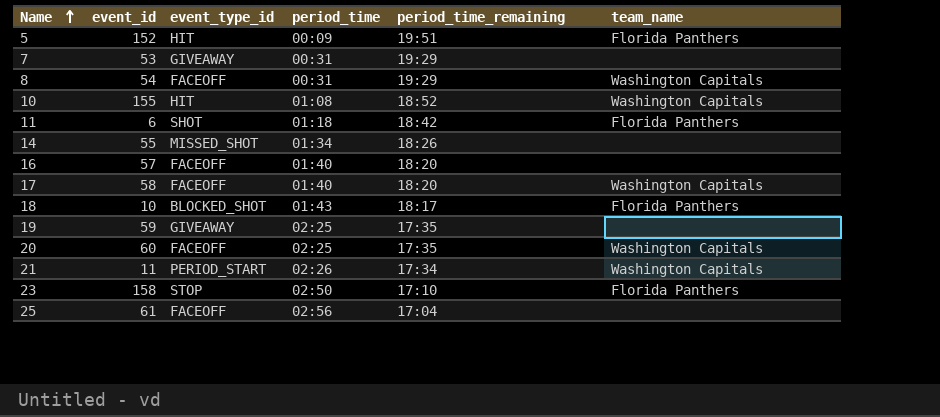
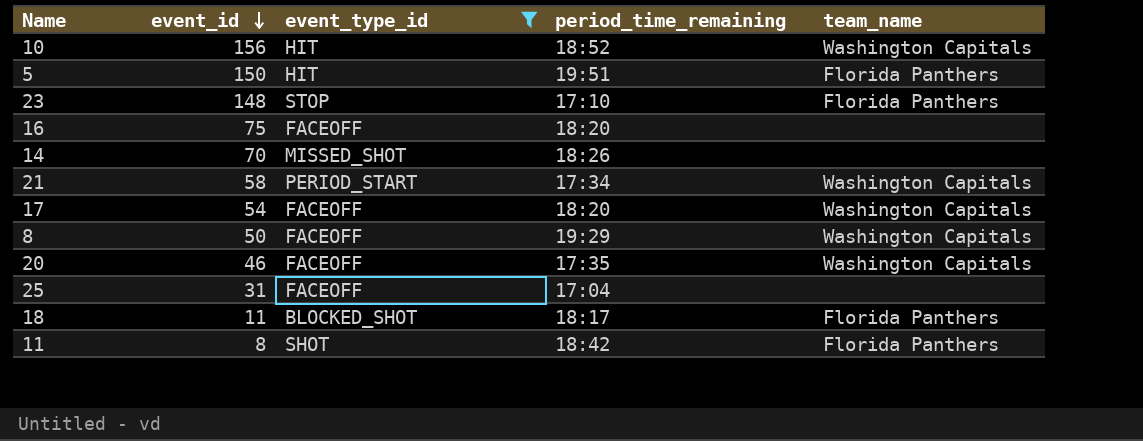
filter: none -> event_type_id != GIVEAWAY
row order: Name ascending -> event_id descending
column period_time | position: 4 -> none
10 | event_id: 155 -> 156
5 | event_id: 152 -> 150
23 | event_id: 158 -> 148
16 | event_id: 57 -> 75
14 | event_id: 55 -> 70
21 | event_id: 11 -> 58
17 | event_id: 58 -> 54
8 | event_id: 54 -> 50
20 | event_id: 60 -> 46
25 | event_id: 61 -> 31
18 | event_id: 10 -> 11
11 | event_id: 6 -> 8

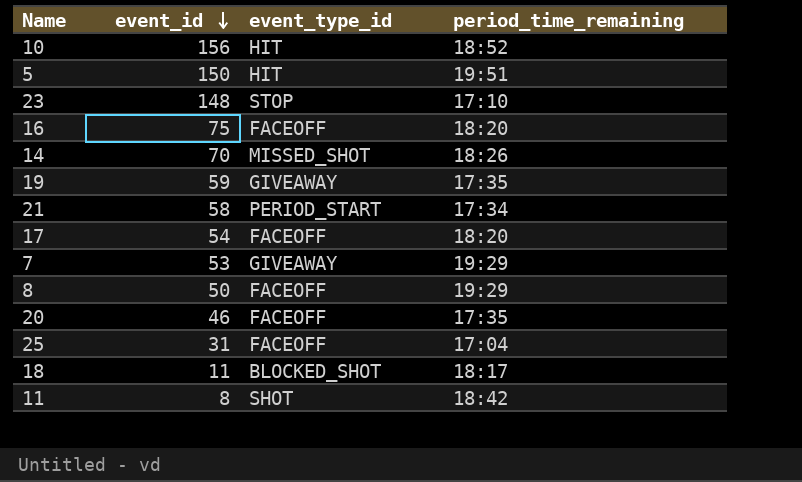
filter: event_type_id != GIVEAWAY -> none
column team_name | position: 5 -> none

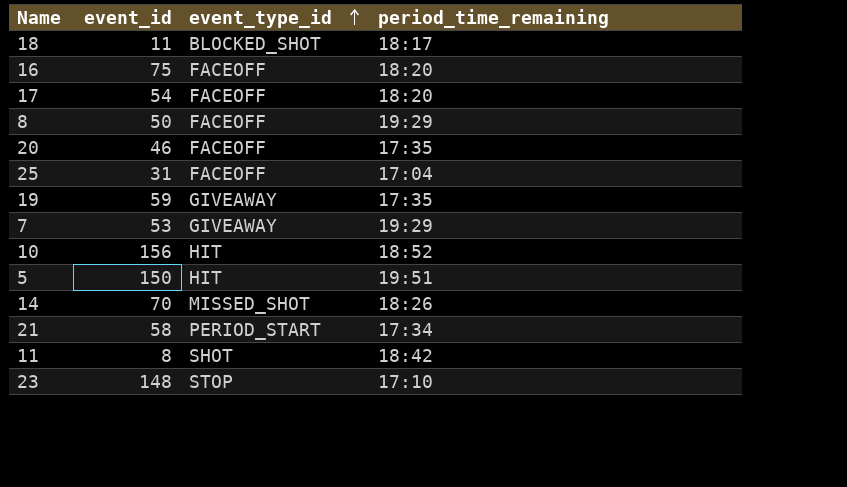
row order: event_id descending -> event_type_id ascending

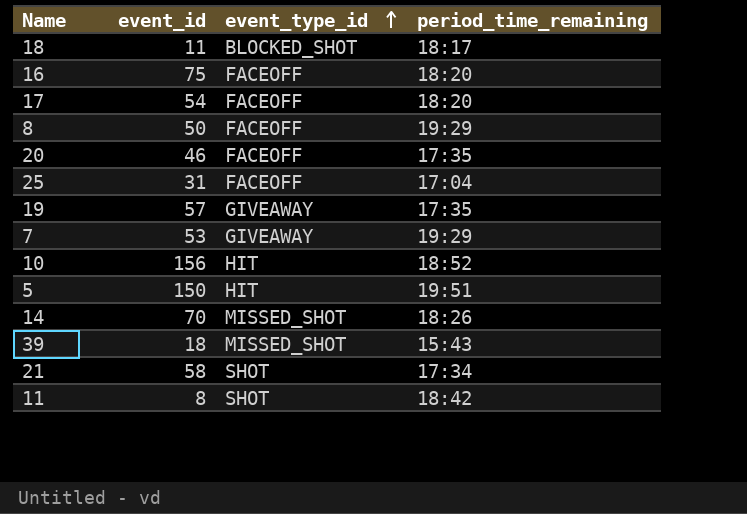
row 23: 148 | STOP | 17:10 -> none
19 | event_id: 59 -> 57
row 39: none -> 18 | MISSED_SHOT | 15:43
21 | event_type_id: PERIOD_START -> SHOT

